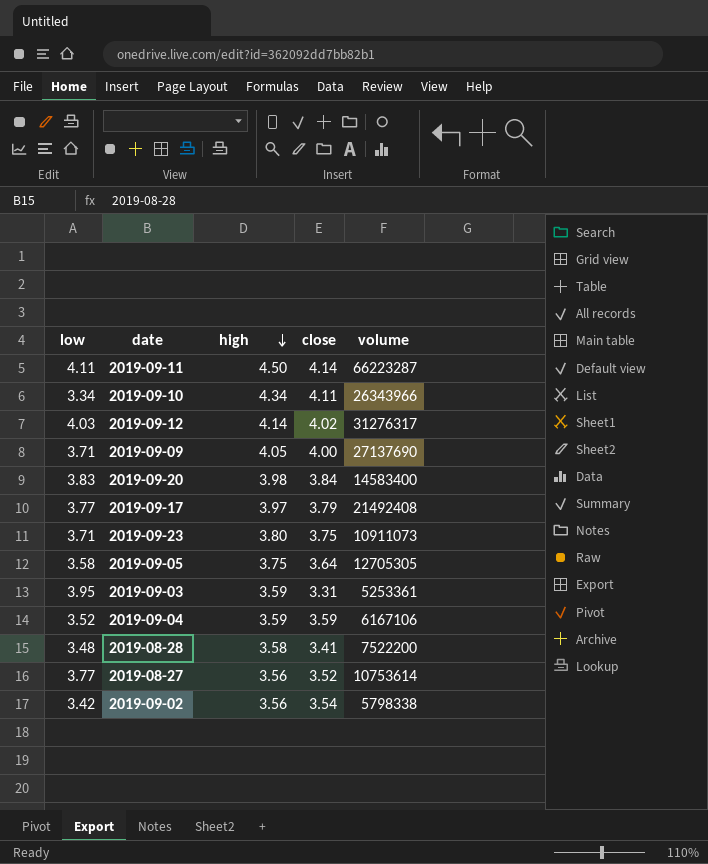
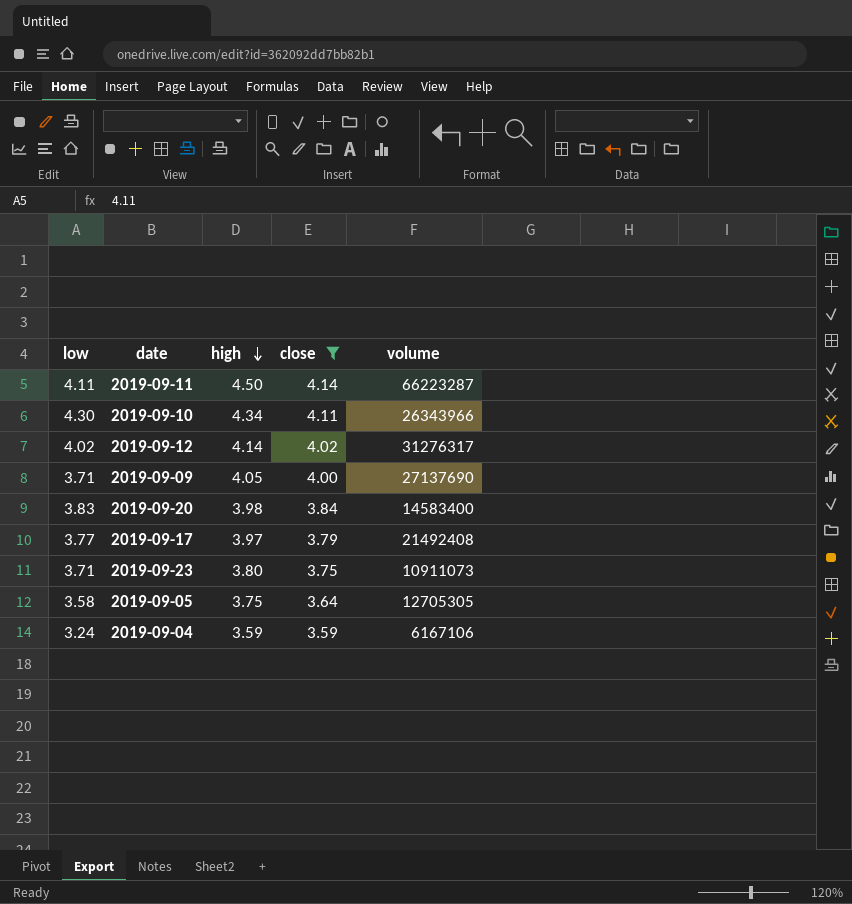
filter: none -> close >= 3.59
2019-09-10 | low: 3.34 -> 4.30
2019-09-12 | low: 4.03 -> 4.02
2019-09-04 | low: 3.52 -> 3.24

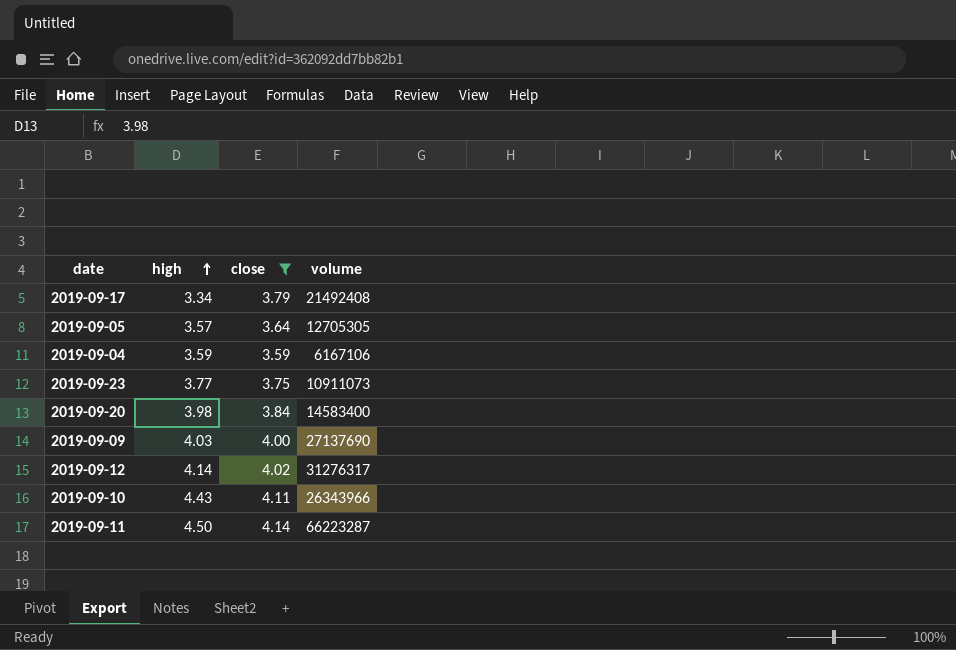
row order: high descending -> high ascending
column low | position: 1 -> none
2019-09-17 | high: 3.97 -> 3.34
2019-09-05 | high: 3.75 -> 3.57
2019-09-23 | high: 3.80 -> 3.77
2019-09-09 | high: 4.05 -> 4.03
2019-09-10 | high: 4.34 -> 4.43

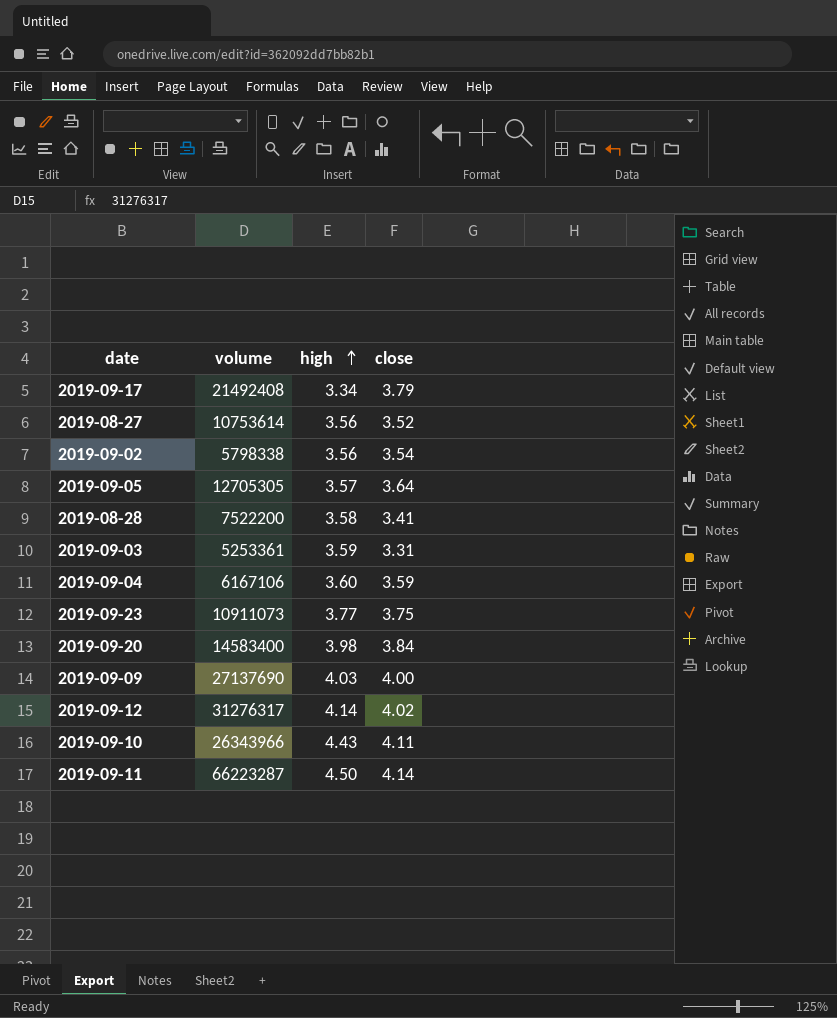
filter: close >= 3.59 -> none
column volume | position: 4 -> 2
2019-09-04 | high: 3.59 -> 3.60

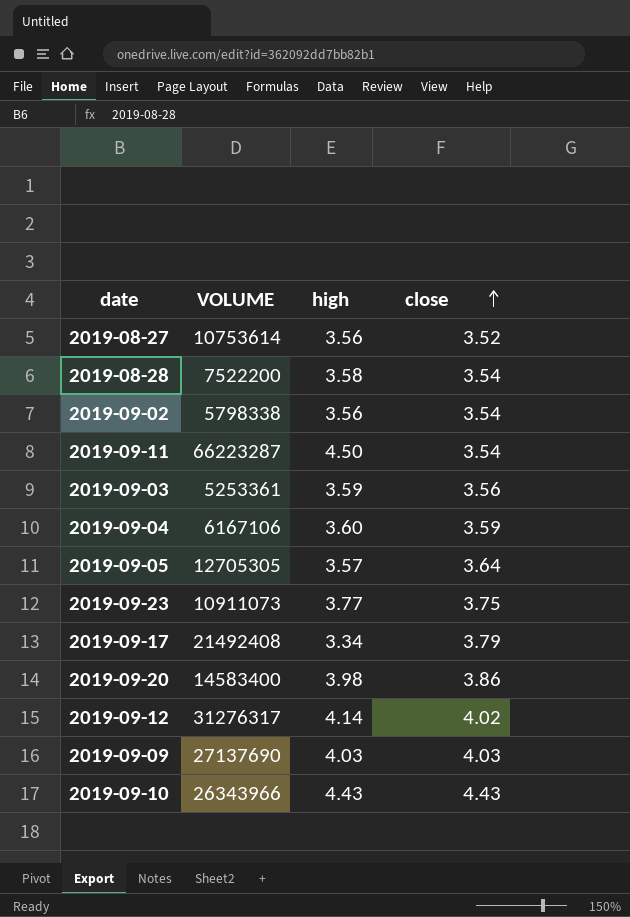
row order: high ascending -> close ascending
column name: volume -> VOLUME
2019-08-28 | close: 3.41 -> 3.54
2019-09-11 | close: 4.14 -> 3.54
2019-09-03 | close: 3.31 -> 3.56
2019-09-20 | close: 3.84 -> 3.86
2019-09-09 | close: 4.00 -> 4.03
2019-09-10 | close: 4.11 -> 4.43

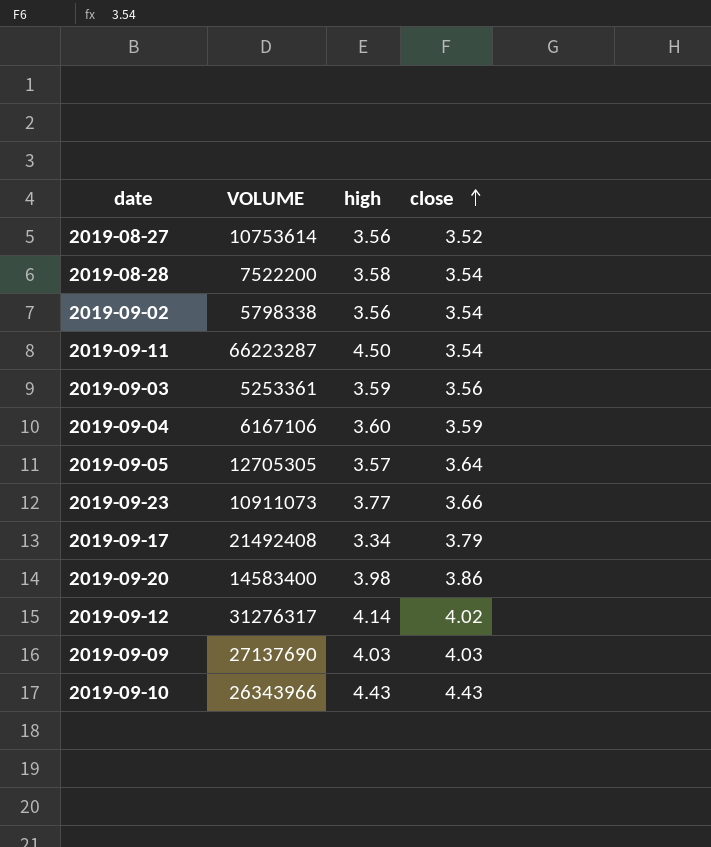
2019-09-23 | close: 3.75 -> 3.66

